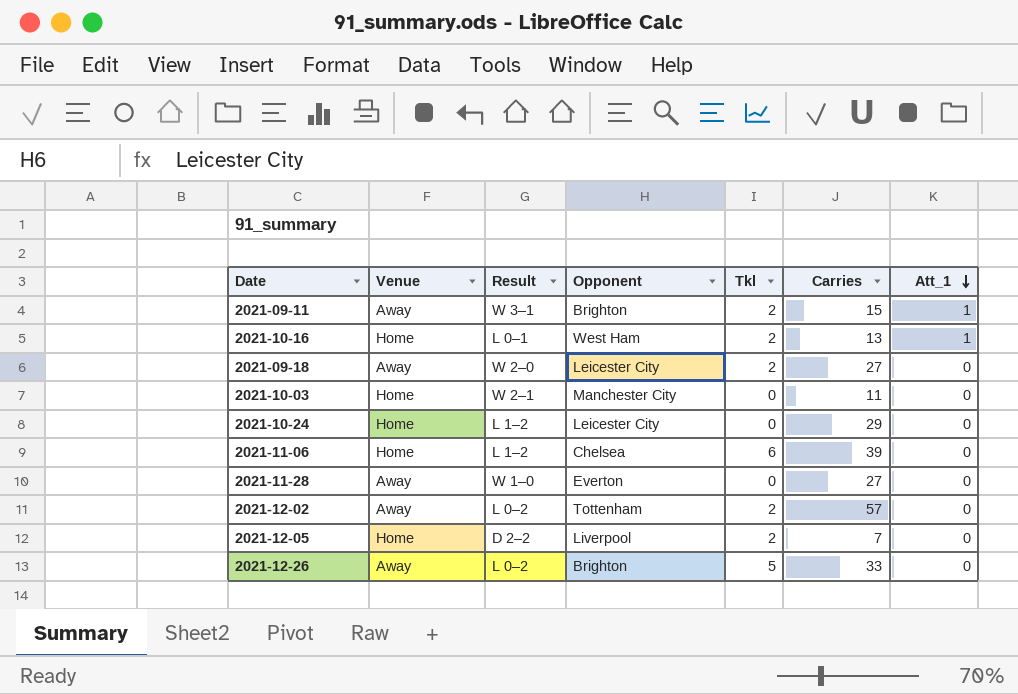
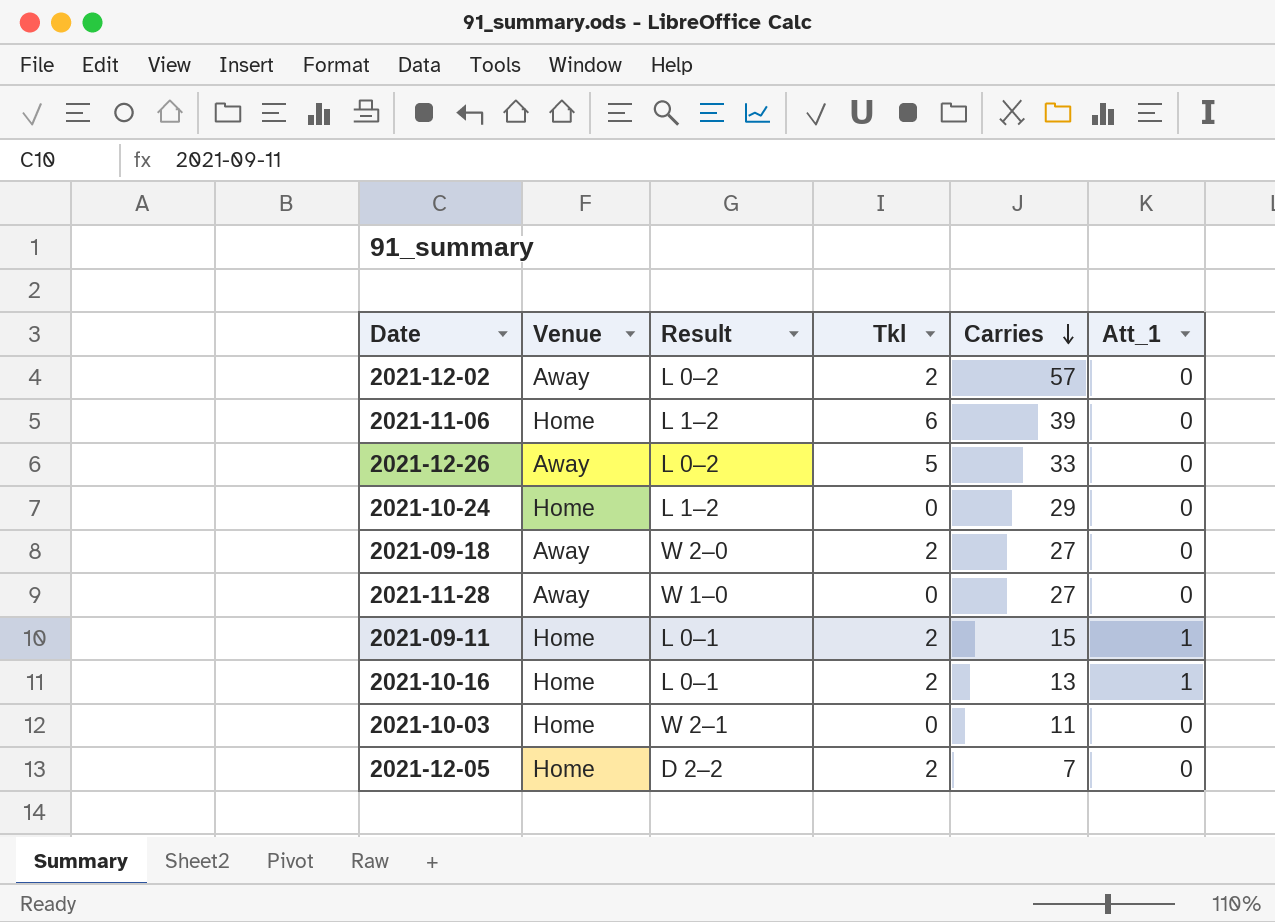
row order: Att_1 descending -> Carries descending
column Opponent | position: 4 -> none
2021-09-11 | Venue: Away -> Home
2021-09-11 | Result: W 3–1 -> L 0–1

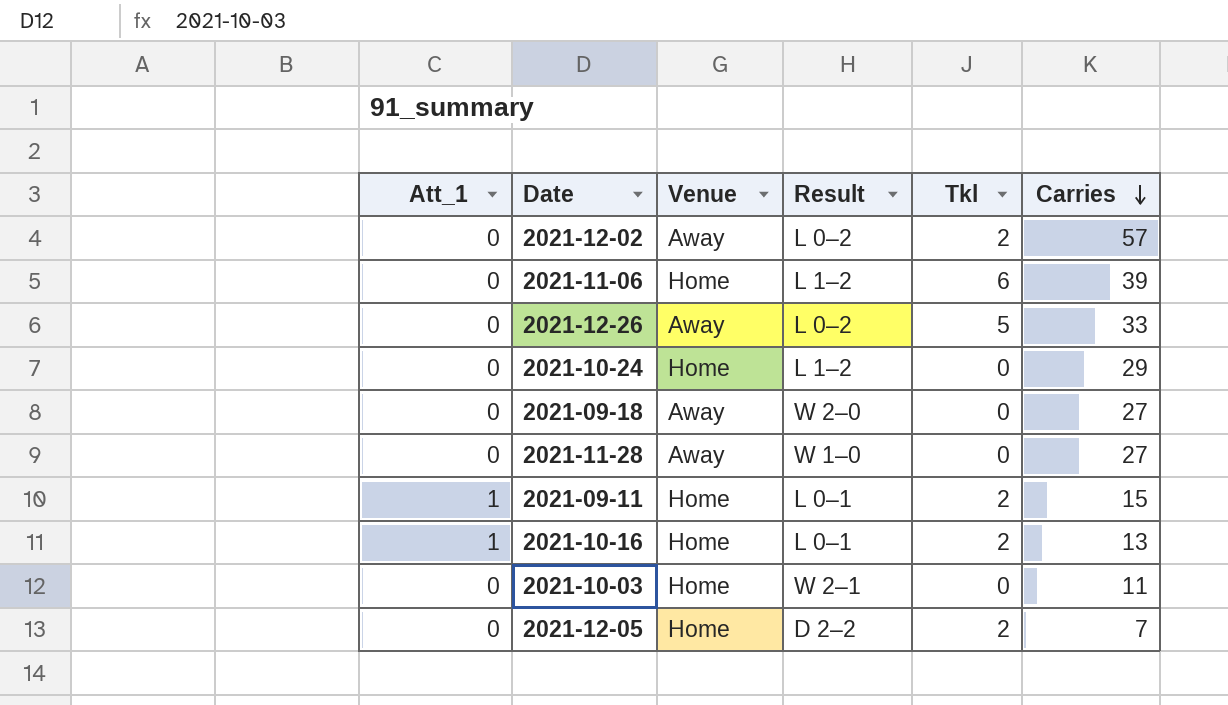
column Att_1 | position: 6 -> 1
2021-09-18 | Tkl: 2 -> 0

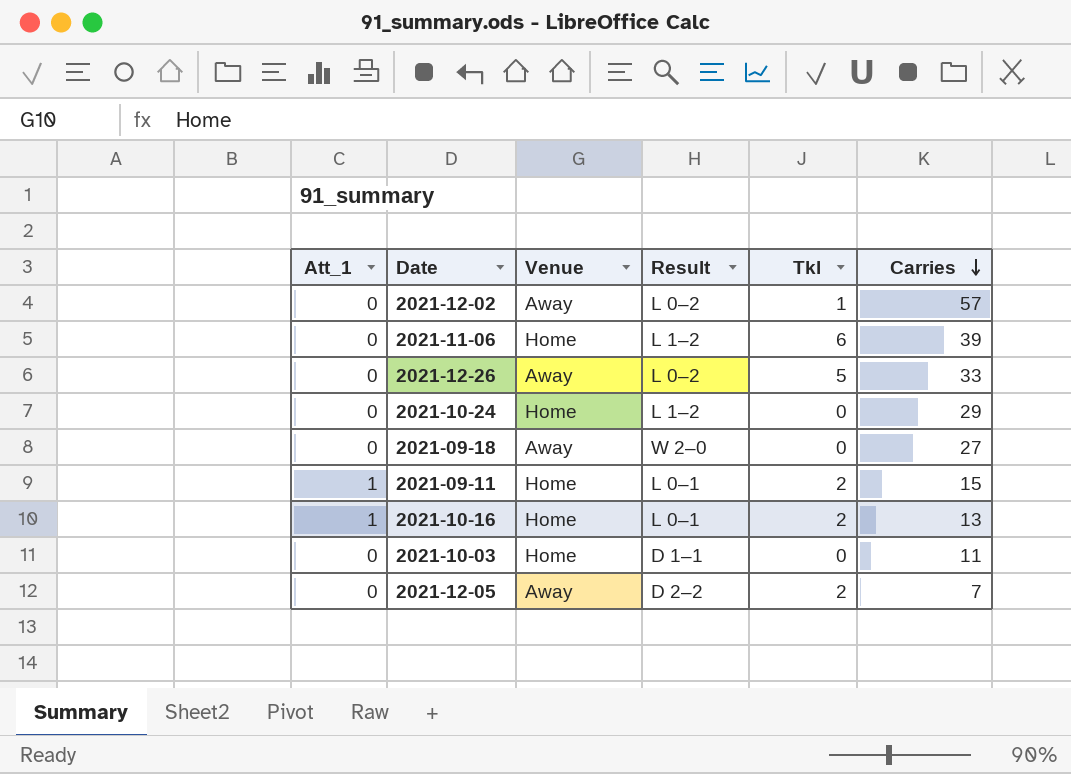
row 2021-11-28: 0 | Away | W 1–0 | 0 | 27 -> none
2021-12-02 | Tkl: 2 -> 1
2021-10-03 | Result: W 2–1 -> D 1–1
2021-12-05 | Venue: Home -> Away

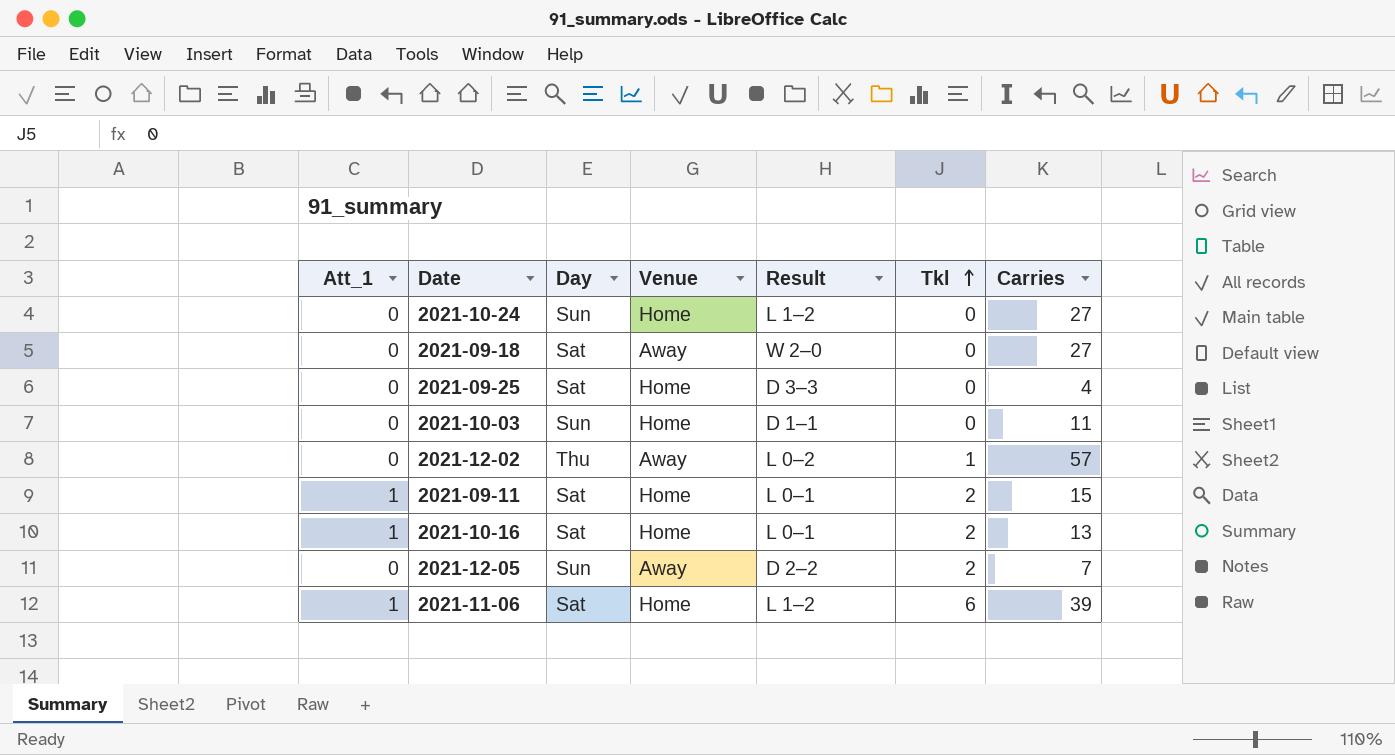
row order: Carries descending -> Tkl ascending
column Day | position: none -> 3
row 2021-12-26: 0 | Away | L 0–2 | 5 | 33 -> none
2021-10-24 | Carries: 29 -> 27
row 2021-09-25: none -> 0 | Sat | Home | D 3–3 | 0 | 4
2021-11-06 | Att_1: 0 -> 1

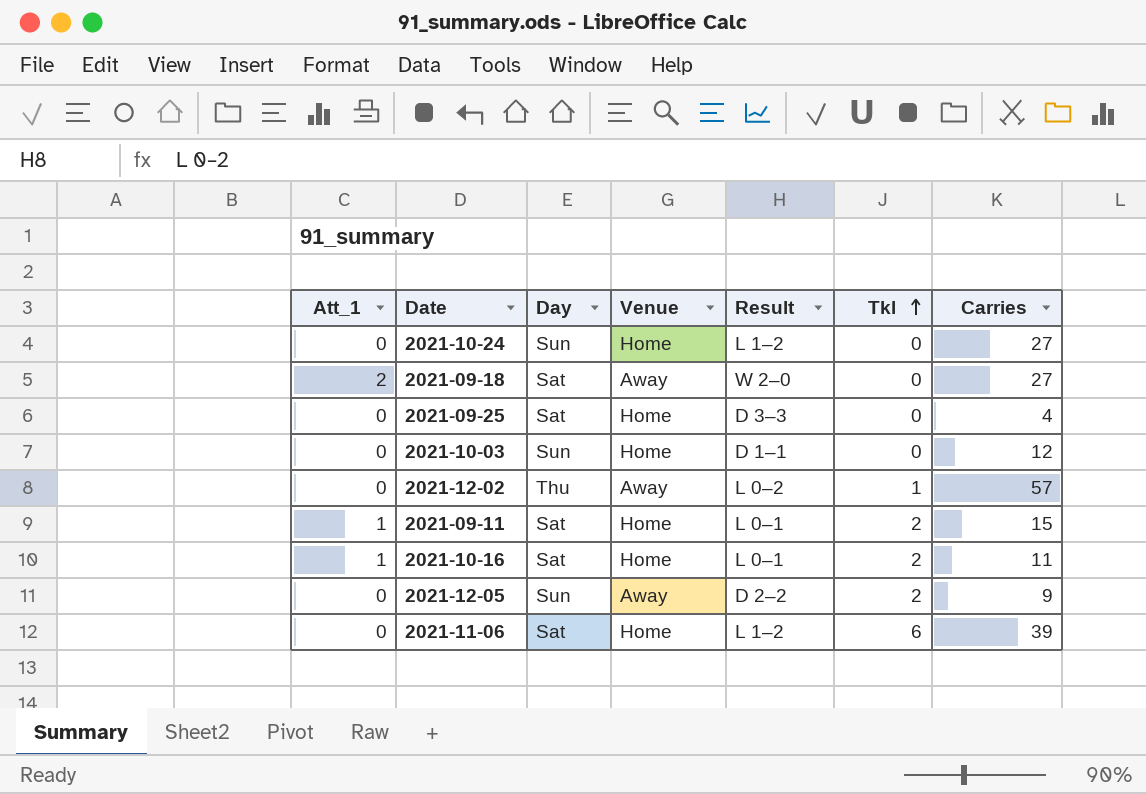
2021-09-18 | Att_1: 0 -> 2
2021-10-03 | Carries: 11 -> 12
2021-10-16 | Carries: 13 -> 11
2021-12-05 | Carries: 7 -> 9
2021-11-06 | Att_1: 1 -> 0

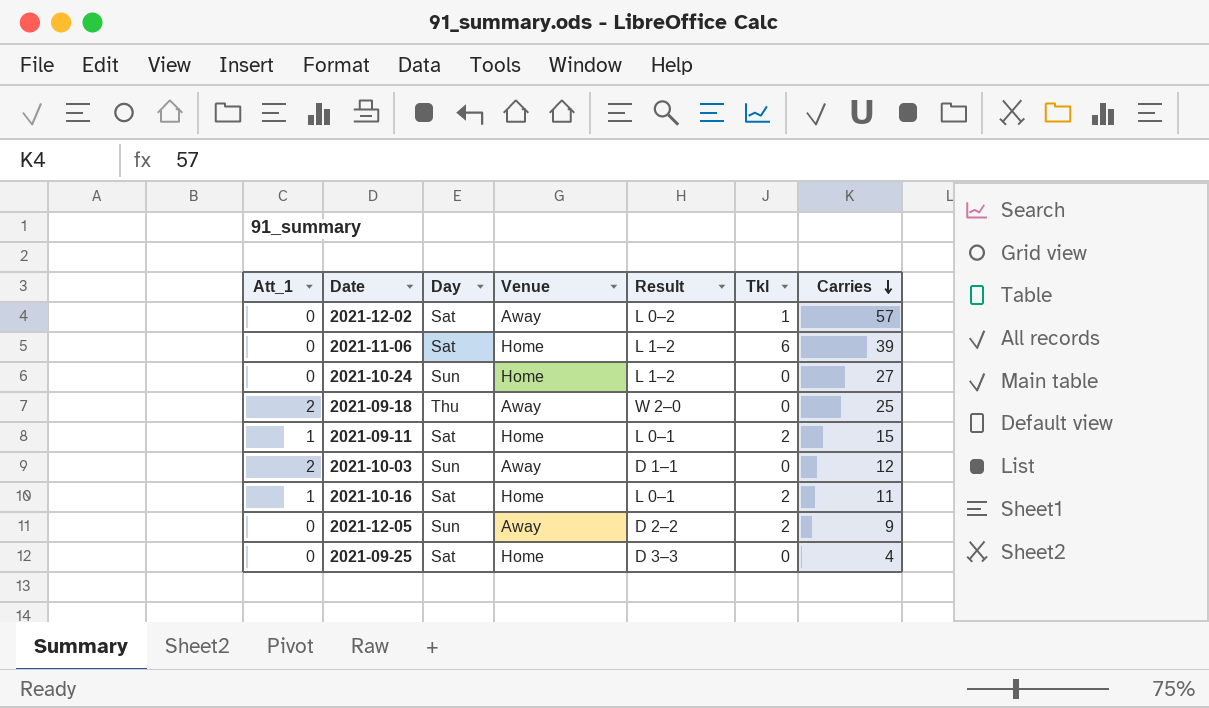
row order: Tkl ascending -> Carries descending
2021-12-02 | Day: Thu -> Sat
2021-09-18 | Day: Sat -> Thu
2021-09-18 | Carries: 27 -> 25
2021-10-03 | Att_1: 0 -> 2
2021-10-03 | Venue: Home -> Away

